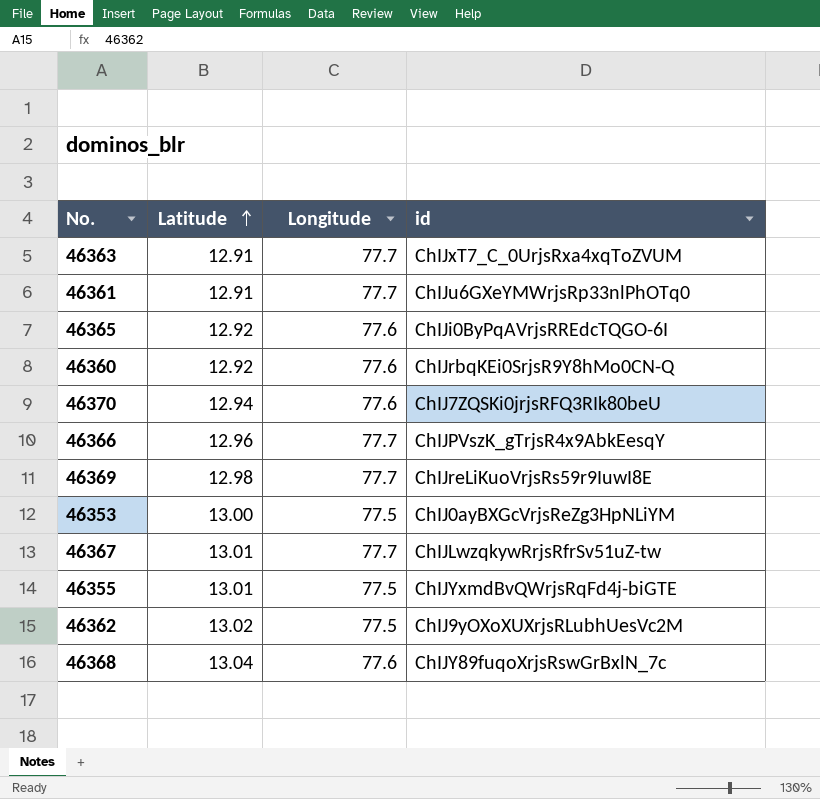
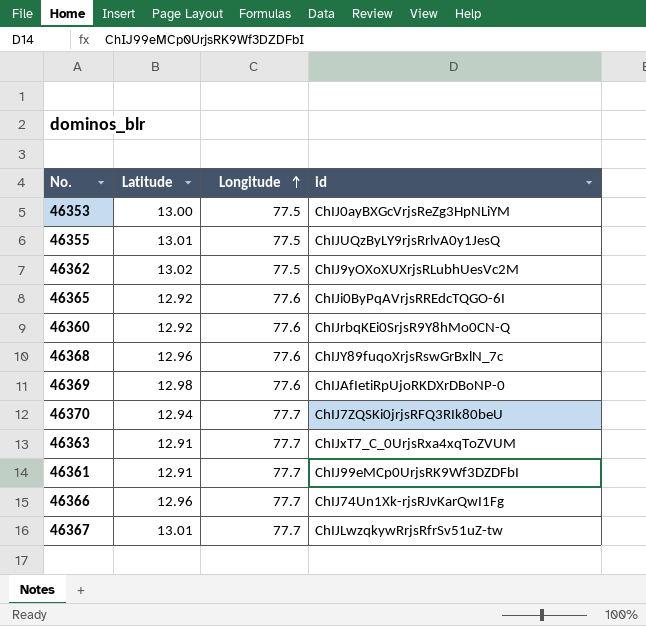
row order: Latitude ascending -> Longitude ascending
46355 | id: ChIJYxmdBvQWrjsRqFd4j-biGTE -> ChIJUQzByLY9rjsRrlvA0y1JesQ
46368 | Latitude: 13.04 -> 12.96
46369 | Longitude: 77.7 -> 77.6
46369 | id: ChIJreLiKuoVrjsRs59r9IuwI8E -> ChIJAfIetiRpUjoRKDXrDBoNP-0
46370 | Longitude: 77.6 -> 77.7
46361 | id: ChIJu6GXeYMWrjsRp33nlPhOTq0 -> ChIJ99eMCp0UrjsRK9Wf3DZDFbI
46366 | id: ChIJPVszK_gTrjsR4x9AbkEesqY -> ChIJ74Un1Xk-rjsRJvKarQwI1Fg

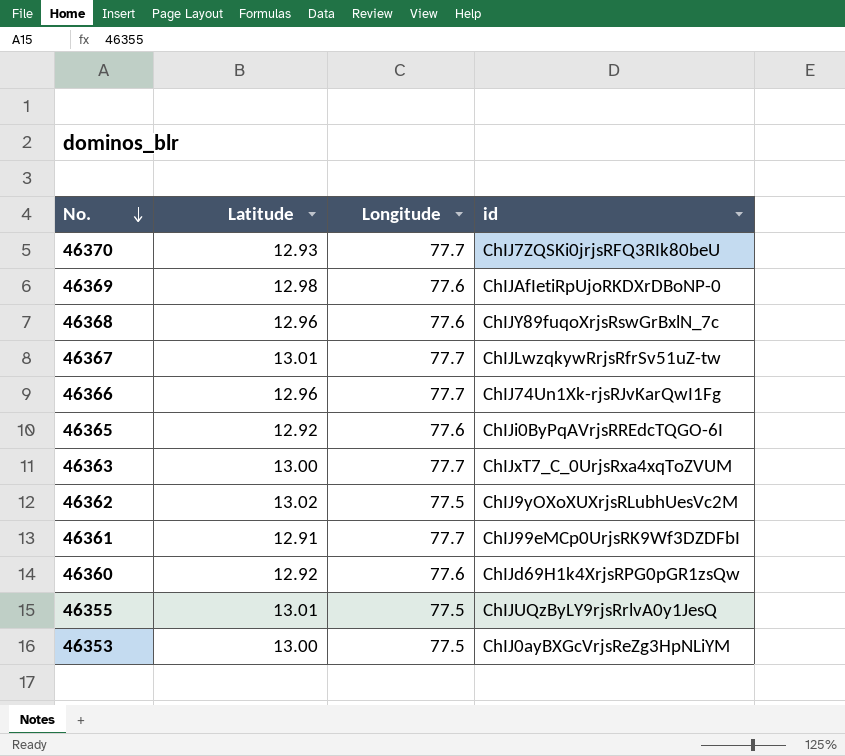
row order: Longitude ascending -> No. descending
46370 | Latitude: 12.94 -> 12.93
46363 | Latitude: 12.91 -> 13.00
46360 | id: ChIJrbqKEi0SrjsR9Y8hMo0CN-Q -> ChIJd69H1k4XrjsRPG0pGR1zsQw

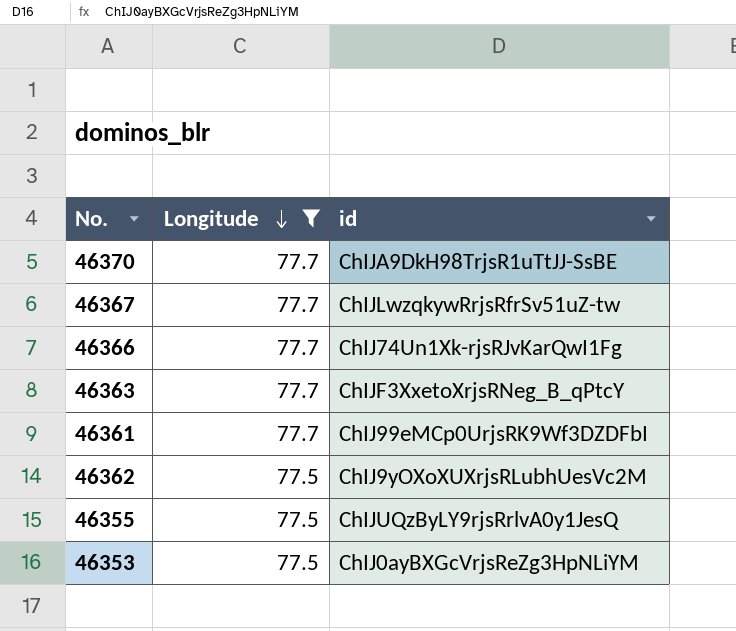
filter: none -> Longitude != 77.6
row order: No. descending -> Longitude descending
column Latitude | position: 2 -> none
46370 | id: ChIJ7ZQSKi0jrjsRFQ3RIk80beU -> ChIJA9DkH98TrjsR1uTtJJ-SsBE
46363 | id: ChIJxT7_C_0UrjsRxa4xqToZVUM -> ChIJF3XxetoXrjsRNeg_B_qPtcY

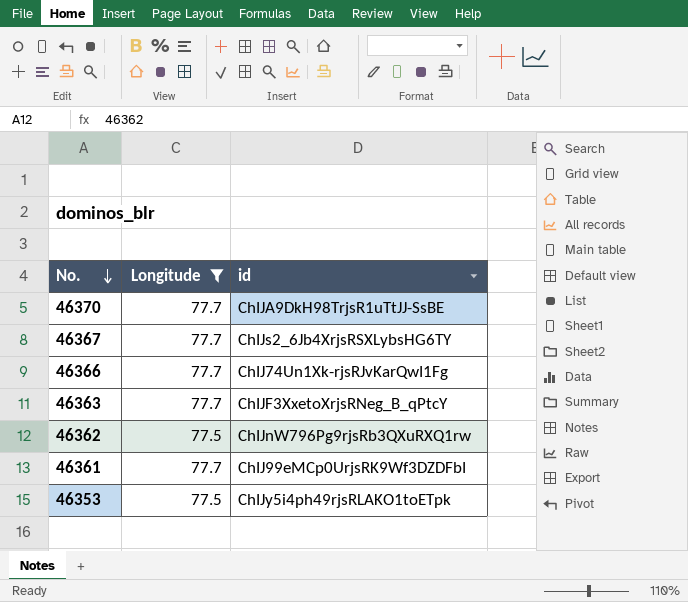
row order: Longitude descending -> No. descending
row 46355: 77.5 | ChIJUQzByLY9rjsRrlvA0y1JesQ -> none
46367 | id: ChIJLwzqkywRrjsRfrSv51uZ-tw -> ChIJs2_6Jb4XrjsRSXLybsHG6TY
46362 | id: ChIJ9yOXoXUXrjsRLubhUesVc2M -> ChIJnW796Pg9rjsRb3QXuRXQ1rw
46353 | id: ChIJ0ayBXGcVrjsReZg3HpNLiYM -> ChIJy5i4ph49rjsRLAKO1toETpk

